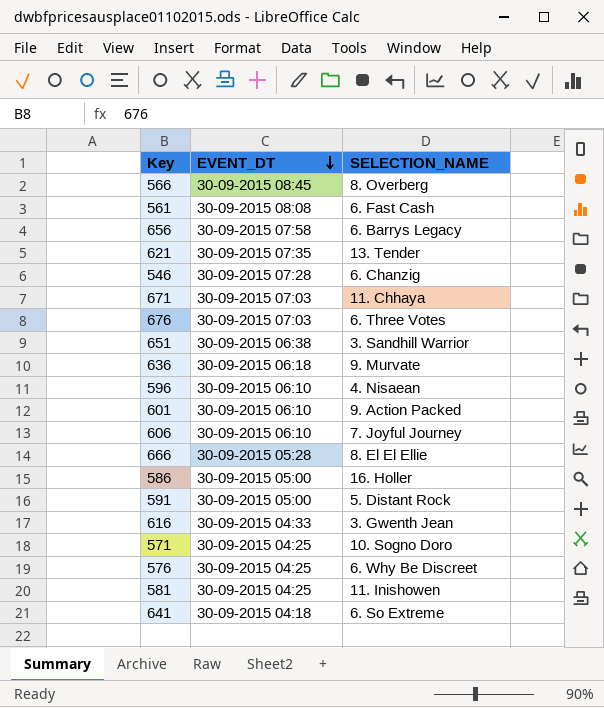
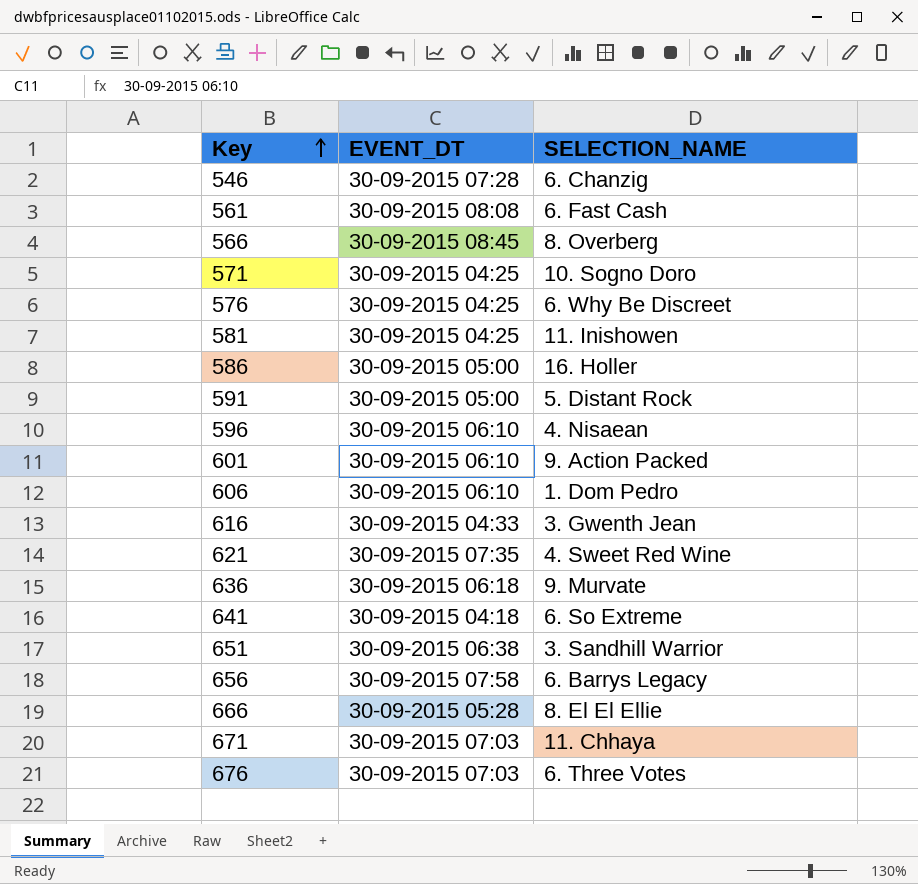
row order: EVENT_DT descending -> Key ascending
606 | SELECTION_NAME: 7. Joyful Journey -> 1. Dom Pedro
621 | SELECTION_NAME: 13. Tender -> 4. Sweet Red Wine

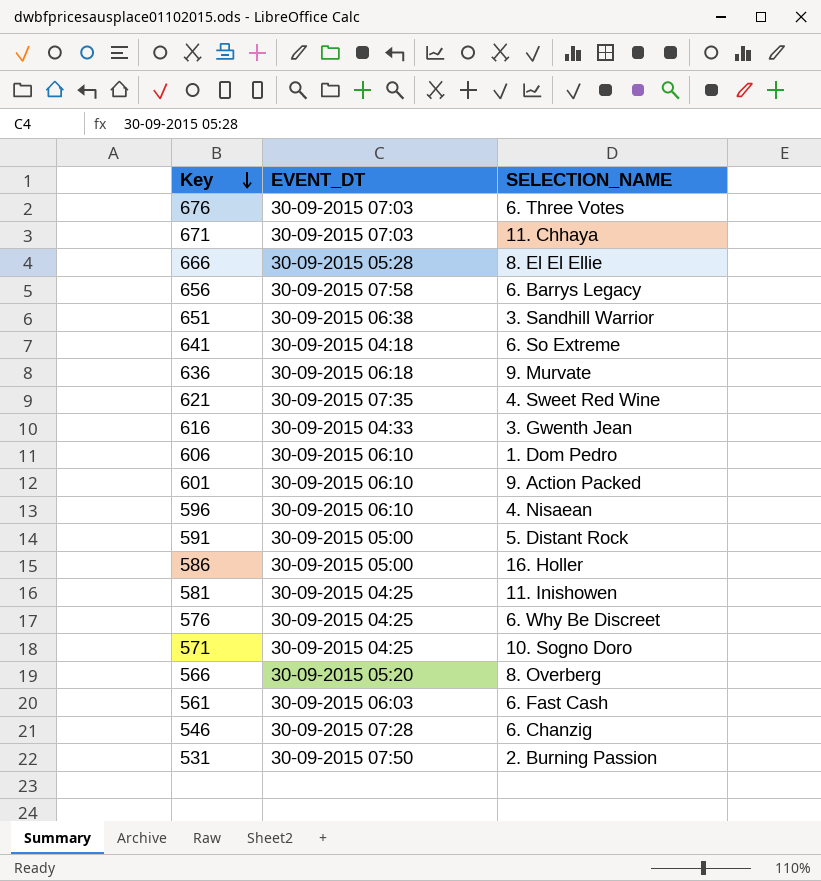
row order: Key ascending -> Key descending
566 | EVENT_DT: 30-09-2015 08:45 -> 30-09-2015 05:20
561 | EVENT_DT: 30-09-2015 08:08 -> 30-09-2015 06:03
row 531: none -> 30-09-2015 07:50 | 2. Burning Passion

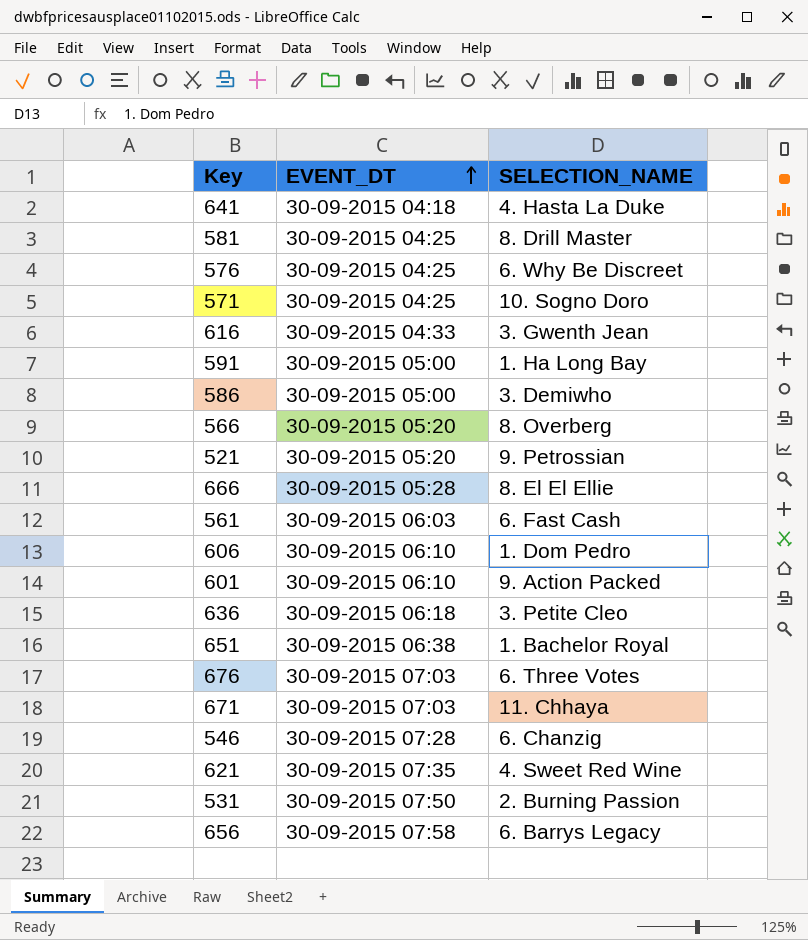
row order: Key descending -> EVENT_DT ascending
row 596: 30-09-2015 06:10 | 4. Nisaean -> none
641 | SELECTION_NAME: 6. So Extreme -> 4. Hasta La Duke
581 | SELECTION_NAME: 11. Inishowen -> 8. Drill Master
591 | SELECTION_NAME: 5. Distant Rock -> 1. Ha Long Bay
586 | SELECTION_NAME: 16. Holler -> 3. Demiwho
row 521: none -> 30-09-2015 05:20 | 9. Petrossian
636 | SELECTION_NAME: 9. Murvate -> 3. Petite Cleo
651 | SELECTION_NAME: 3. Sandhill Warrior -> 1. Bachelor Royal

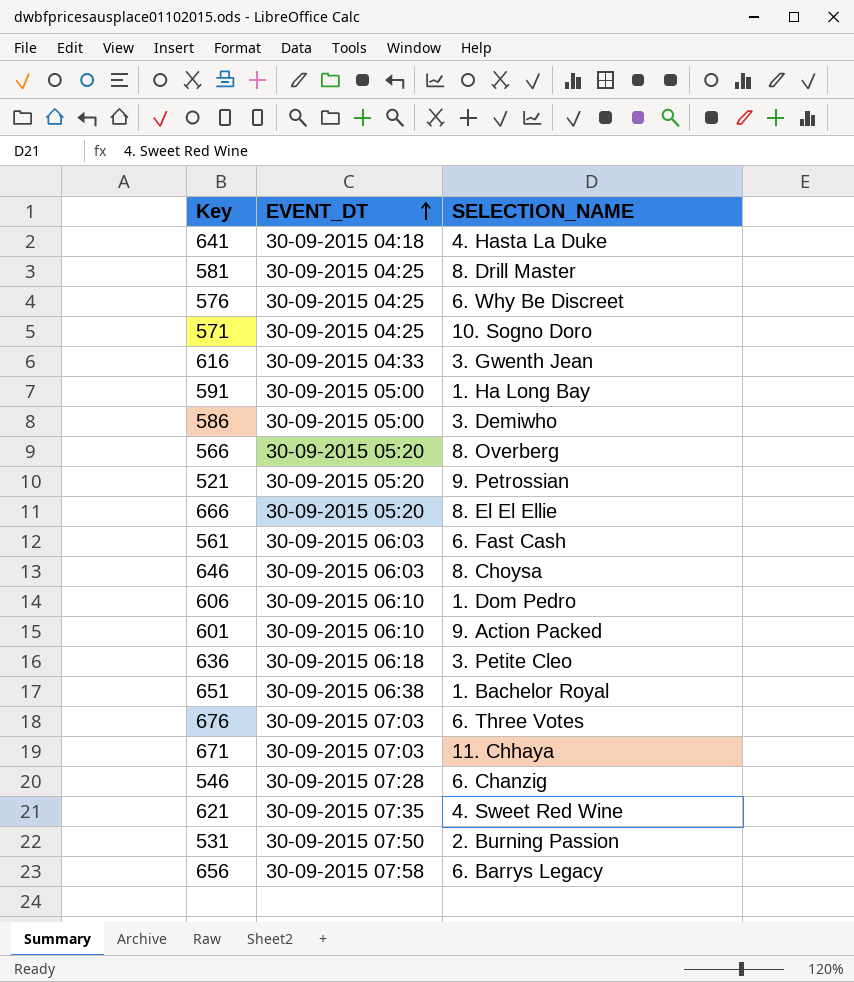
666 | EVENT_DT: 30-09-2015 05:28 -> 30-09-2015 05:20
row 646: none -> 30-09-2015 06:03 | 8. Choysa

